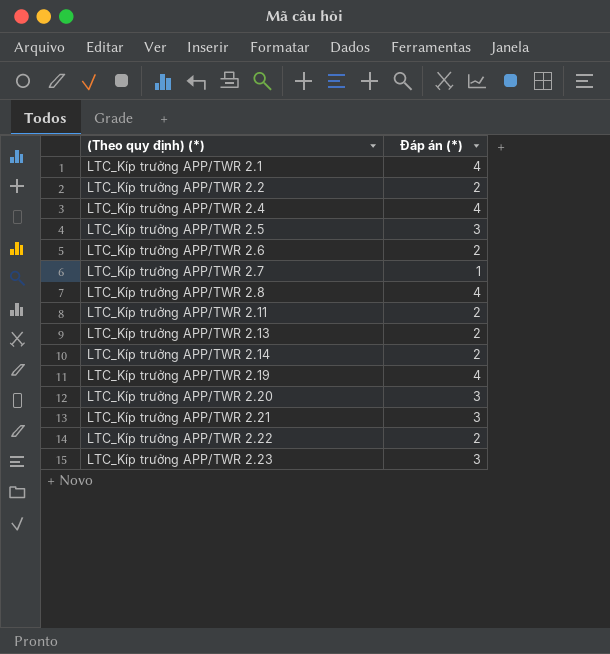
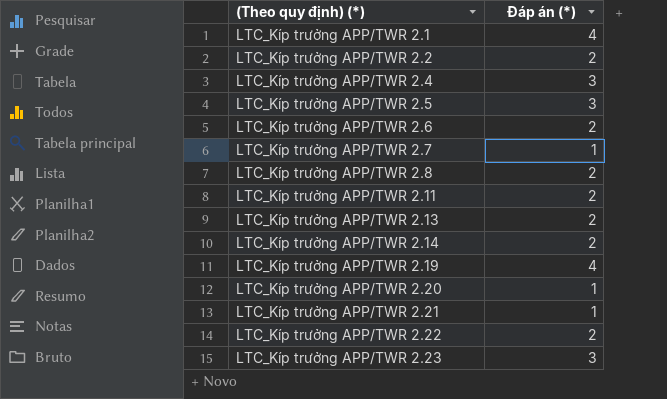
LTC_Kíp trưởng APP/TWR 2.4 | Đáp án (*): 4 -> 3
LTC_Kíp trưởng APP/TWR 2.8 | Đáp án (*): 4 -> 2
LTC_Kíp trưởng APP/TWR 2.20 | Đáp án (*): 3 -> 1
LTC_Kíp trưởng APP/TWR 2.21 | Đáp án (*): 3 -> 1

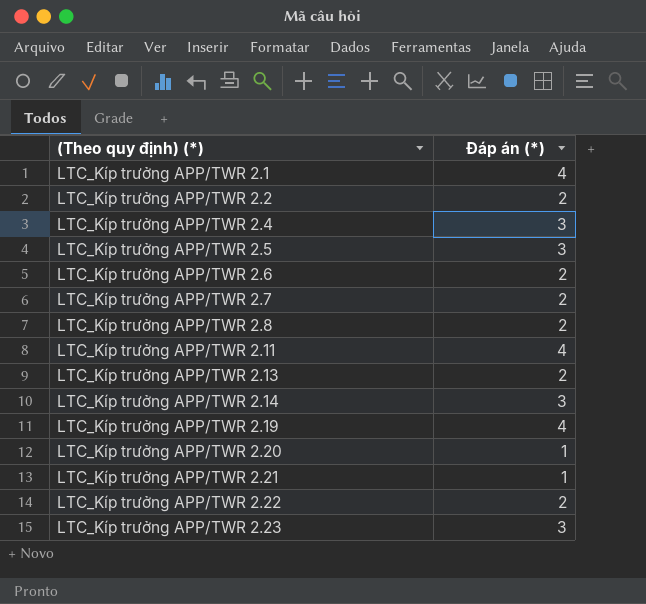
LTC_Kíp trưởng APP/TWR 2.7 | Đáp án (*): 1 -> 2
LTC_Kíp trưởng APP/TWR 2.11 | Đáp án (*): 2 -> 4
LTC_Kíp trưởng APP/TWR 2.14 | Đáp án (*): 2 -> 3

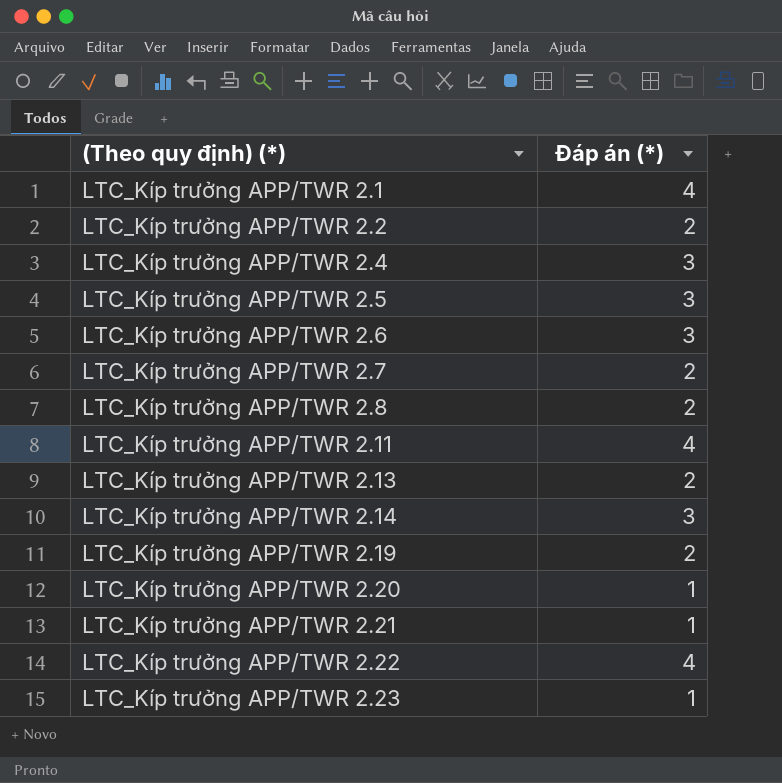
LTC_Kíp trưởng APP/TWR 2.6 | Đáp án (*): 2 -> 3
LTC_Kíp trưởng APP/TWR 2.19 | Đáp án (*): 4 -> 2
LTC_Kíp trưởng APP/TWR 2.22 | Đáp án (*): 2 -> 4
LTC_Kíp trưởng APP/TWR 2.23 | Đáp án (*): 3 -> 1

